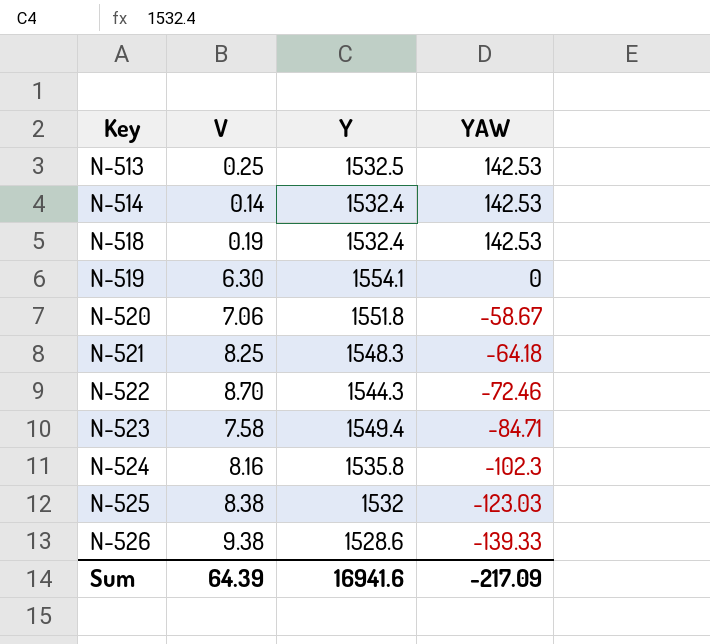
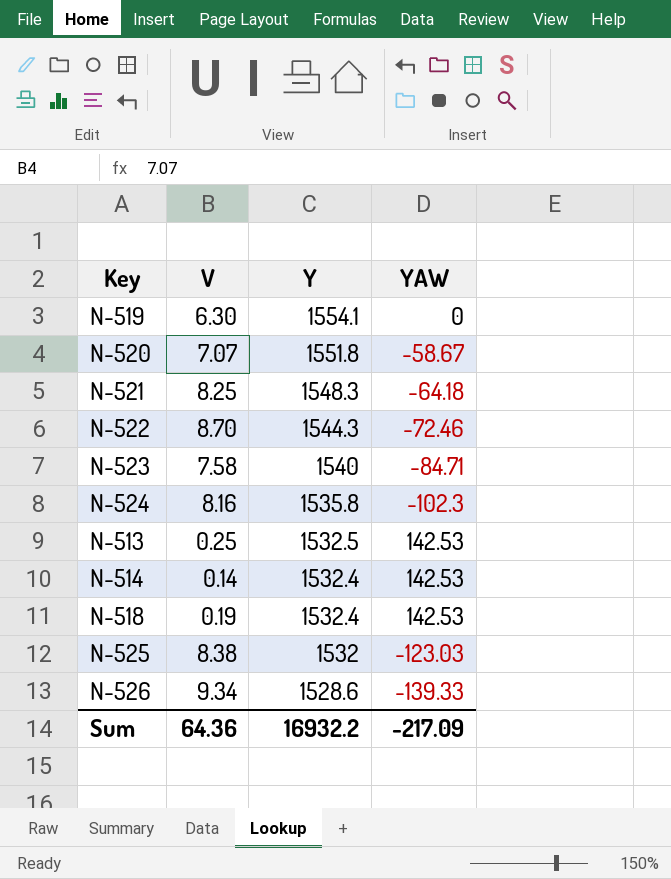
row order: Key ascending -> Y descending
N-520 | V: 7.06 -> 7.07
N-523 | Y: 1549.4 -> 1540
N-526 | V: 9.38 -> 9.34
Sum | V: 64.39 -> 64.36
Sum | Y: 16941.6 -> 16932.2

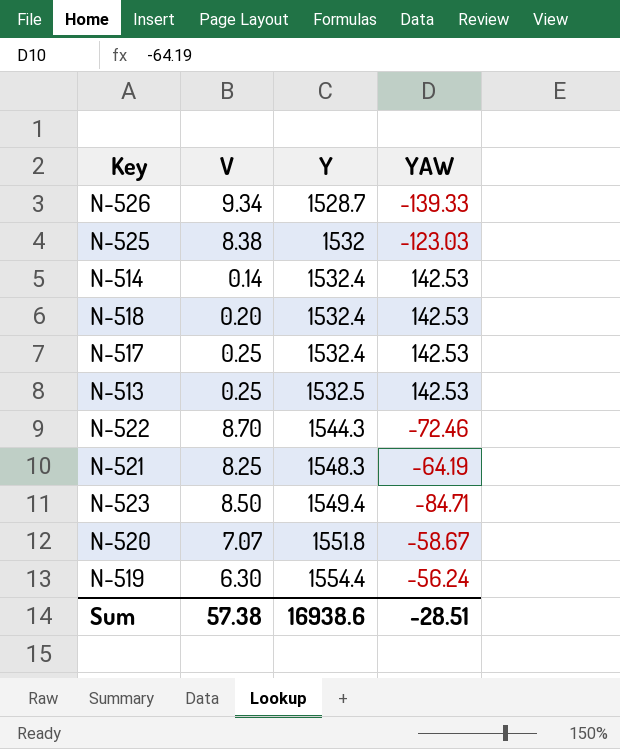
row order: Y descending -> Y ascending
row N-524: 8.16 | 1535.8 | -102.3 -> none
N-526 | Y: 1528.6 -> 1528.7
N-518 | V: 0.19 -> 0.20
row N-517: none -> 0.25 | 1532.4 | 142.53
N-521 | YAW: -64.18 -> -64.19
N-523 | V: 7.58 -> 8.50
N-523 | Y: 1540 -> 1549.4
N-519 | Y: 1554.1 -> 1554.4
N-519 | YAW: 0 -> -56.24
Sum | V: 64.36 -> 57.38
Sum | Y: 16932.2 -> 16938.6
Sum | YAW: -217.09 -> -28.51

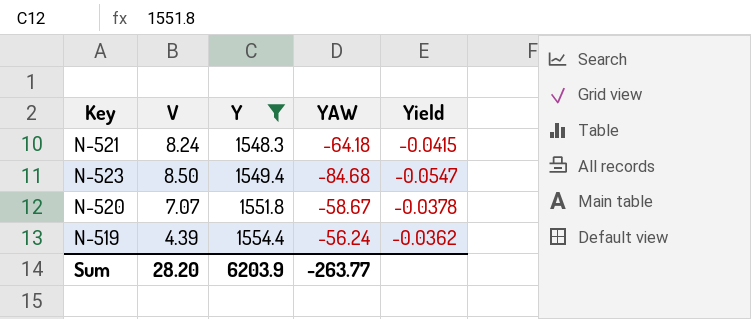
filter: none -> Y >= 1548.3
column Yield | formula: none -> [YAW] / [Y]
N-521 | V: 8.25 -> 8.24
N-521 | YAW: -64.19 -> -64.18
N-523 | YAW: -84.71 -> -84.68
N-519 | V: 6.30 -> 4.39
Sum | V: 57.38 -> 28.20
Sum | Y: 16938.6 -> 6203.9
Sum | YAW: -28.51 -> -263.77

